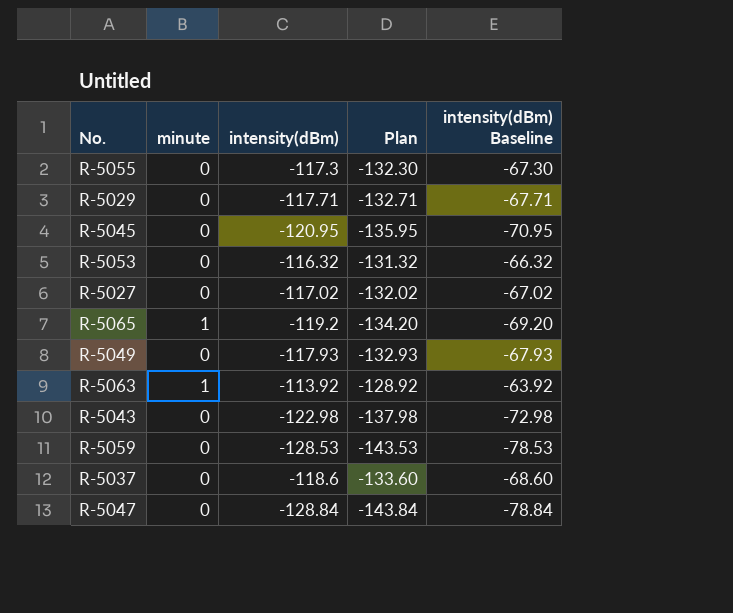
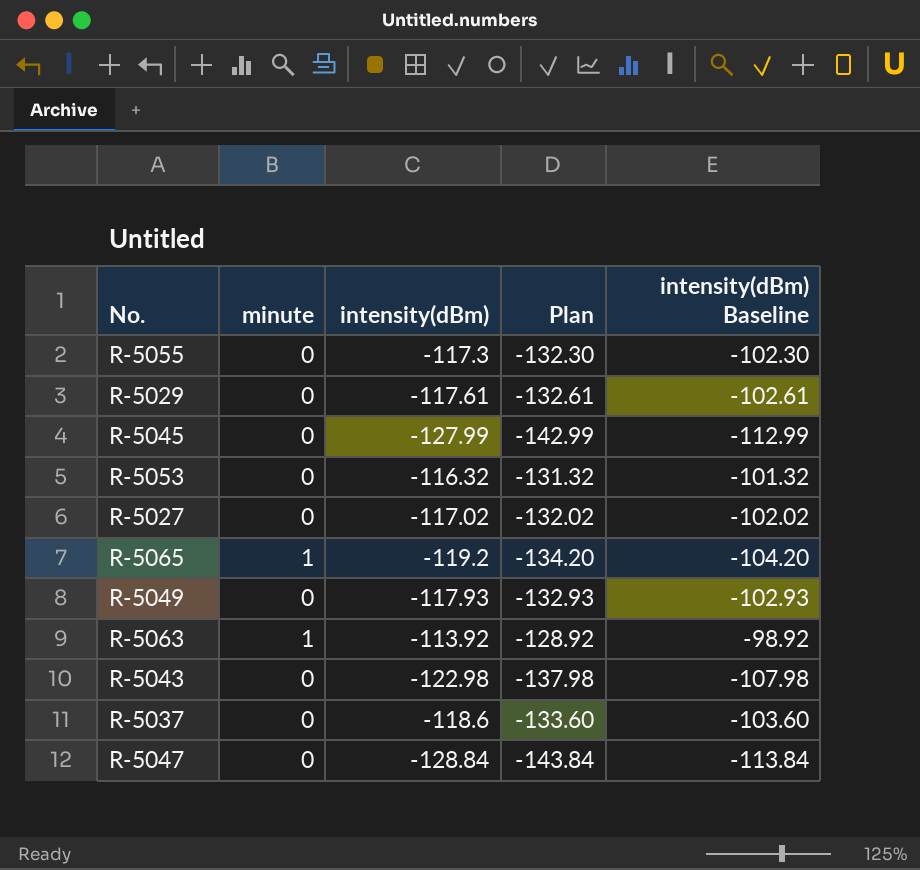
column intensity(dBm) Baseline | formula: [intensity(dBm)] + 50 -> [intensity(dBm)] + 15
row R-5059: 0 | -128.53 | -143.53 | -78.53 -> none
R-5029 | intensity(dBm): -117.71 -> -117.61
R-5029 | Plan: -132.71 -> -132.61
R-5045 | intensity(dBm): -120.95 -> -127.99
R-5045 | Plan: -135.95 -> -142.99

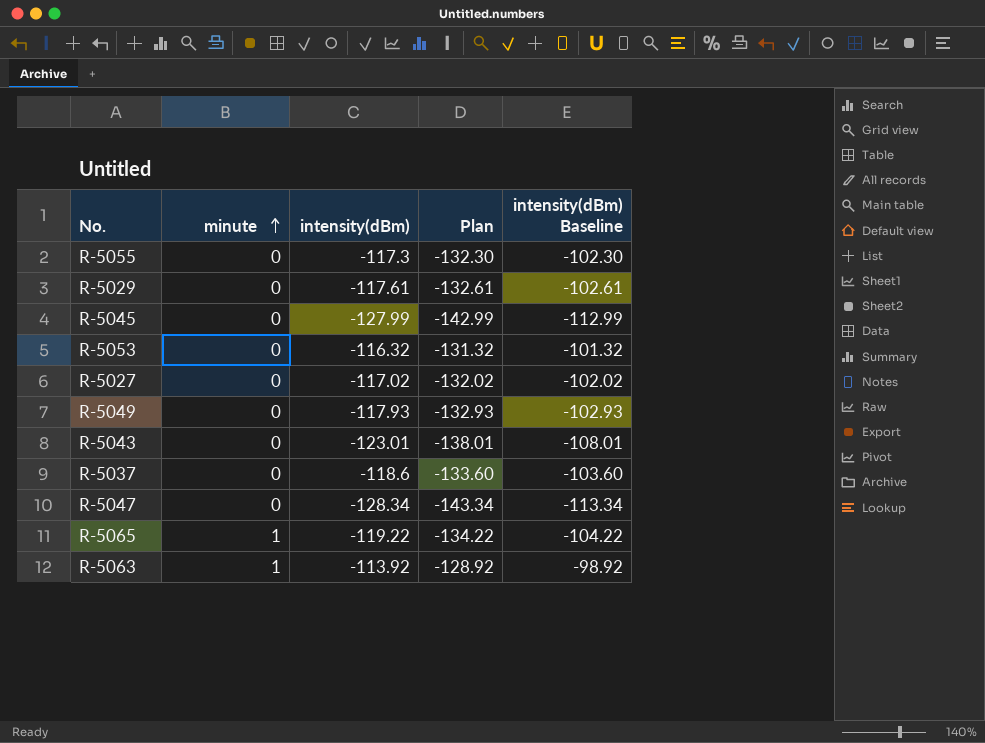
row order: none -> minute ascending
R-5043 | intensity(dBm): -122.98 -> -123.01
R-5043 | Plan: -137.98 -> -138.01
R-5043 | intensity(dBm) Baseline: -107.98 -> -108.01
R-5047 | intensity(dBm): -128.84 -> -128.34
R-5047 | Plan: -143.84 -> -143.34
R-5047 | intensity(dBm) Baseline: -113.84 -> -113.34
R-5065 | intensity(dBm): -119.2 -> -119.22
R-5065 | Plan: -134.20 -> -134.22
R-5065 | intensity(dBm) Baseline: -104.20 -> -104.22

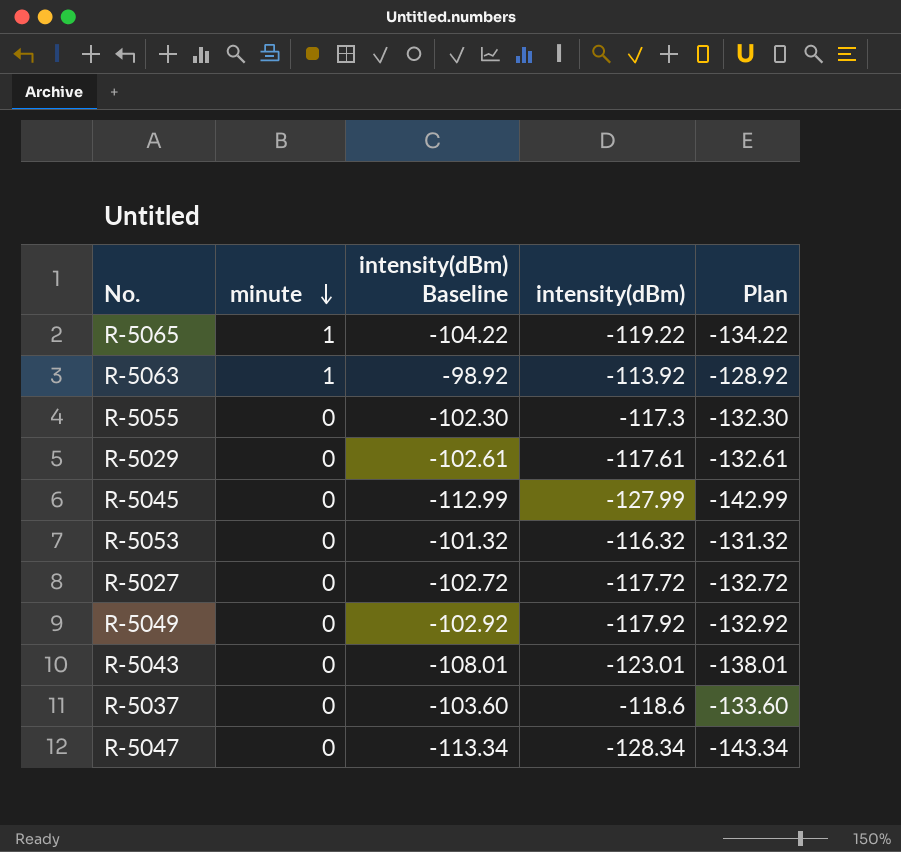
row order: minute ascending -> minute descending
column intensity(dBm) Baseline | position: 5 -> 3
R-5027 | intensity(dBm) Baseline: -102.02 -> -102.72
R-5027 | intensity(dBm): -117.02 -> -117.72
R-5027 | Plan: -132.02 -> -132.72
R-5049 | intensity(dBm) Baseline: -102.93 -> -102.92
R-5049 | intensity(dBm): -117.93 -> -117.92
R-5049 | Plan: -132.93 -> -132.92

